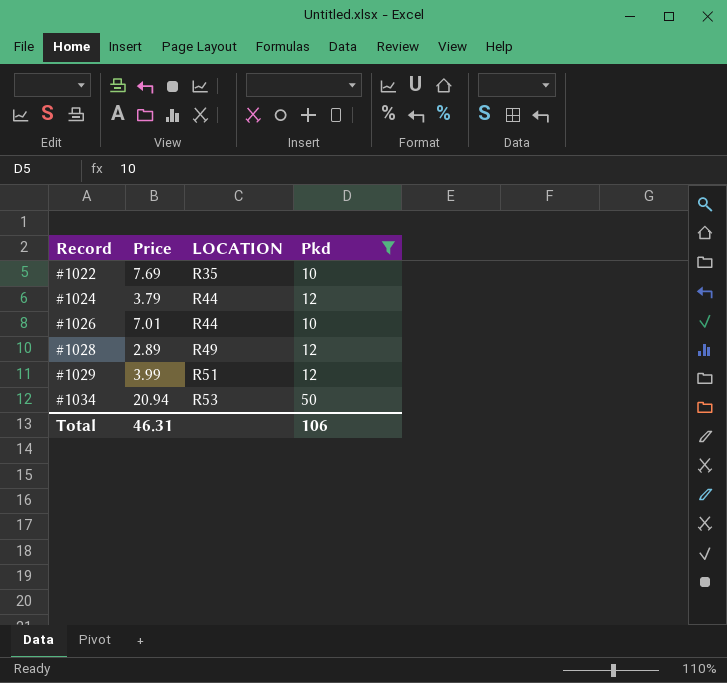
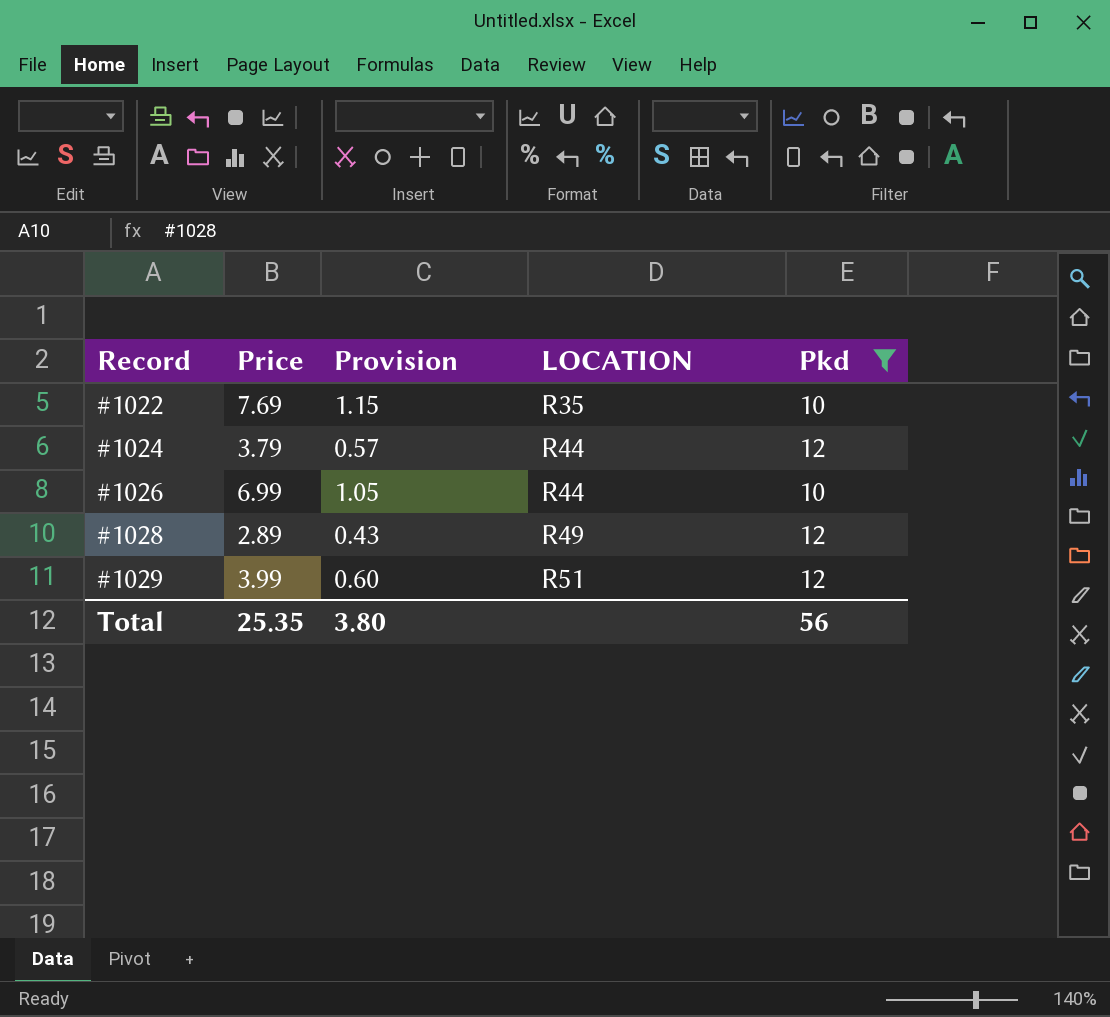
column Provision | formula: none -> [Price] * 0.15
row #1034: 20.94 | R53 | 50 -> none
#1026 | Price: 7.01 -> 6.99
Total | Price: 46.31 -> 25.35
Total | Pkd: 106 -> 56

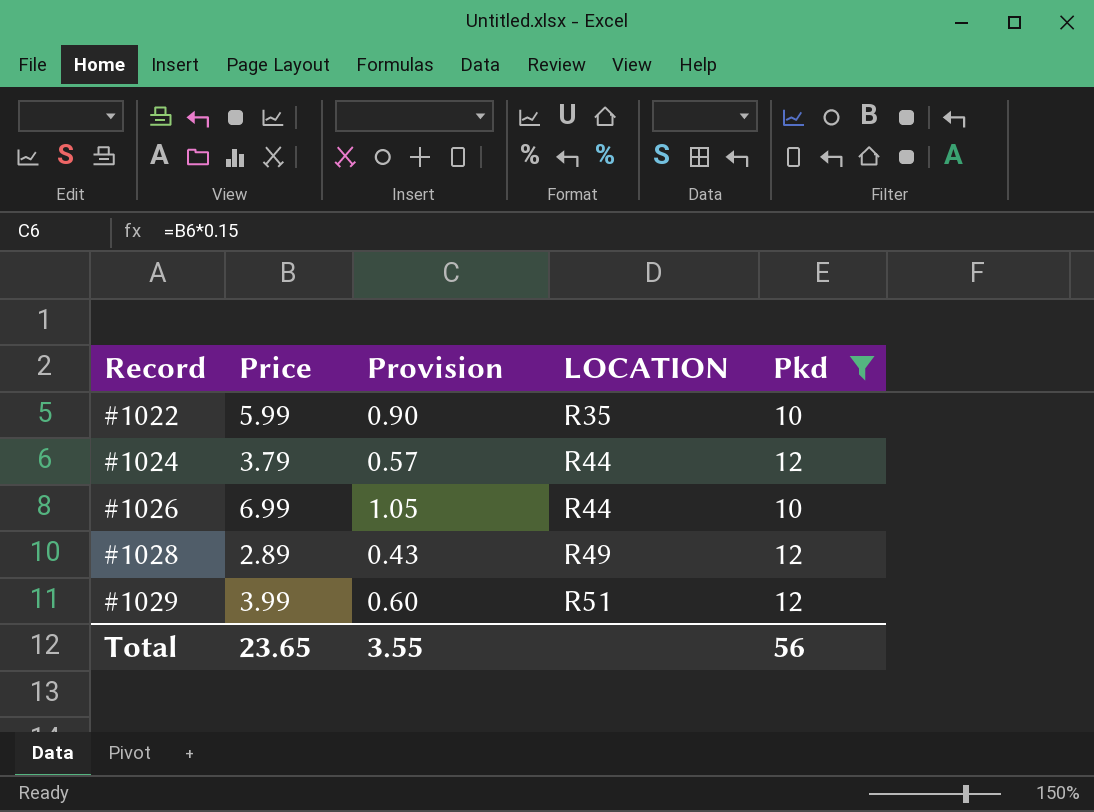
#1022 | Price: 7.69 -> 5.99
#1022 | Provision: 1.15 -> 0.90
Total | Price: 25.35 -> 23.65
Total | Provision: 3.80 -> 3.55

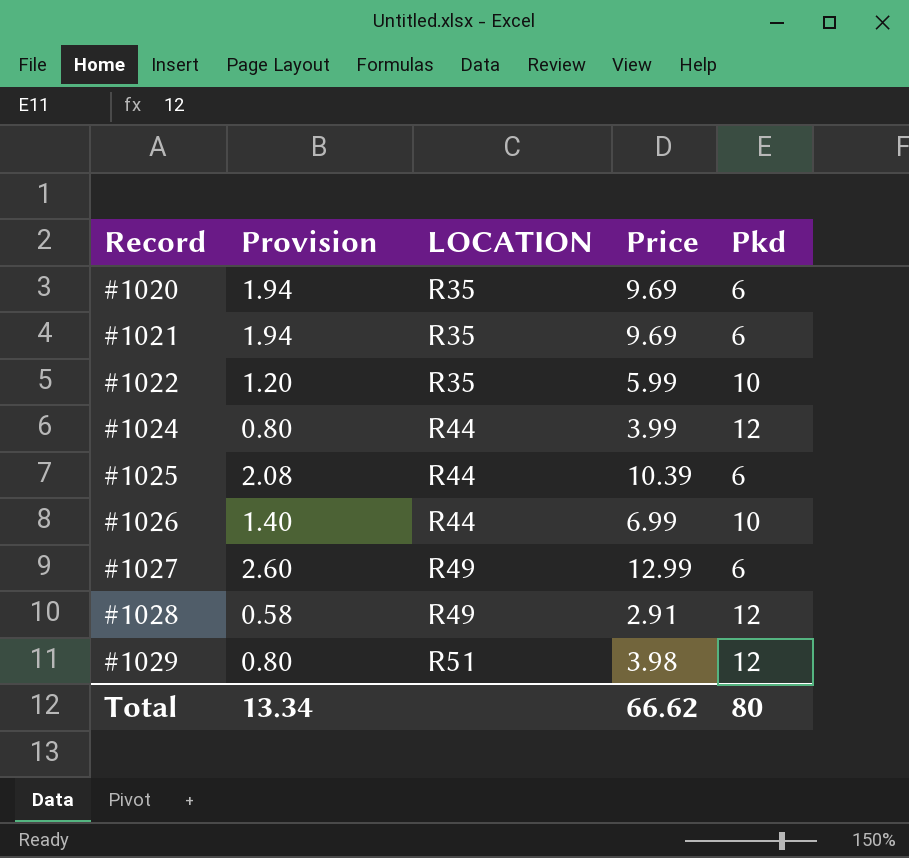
filter: Pkd != 6 -> none
column Provision | formula: [Price] * 0.15 -> [Price] * 0.2
column Price | position: 2 -> 4
#1024 | Price: 3.79 -> 3.99
#1028 | Price: 2.89 -> 2.91
#1029 | Price: 3.99 -> 3.98
Total | Provision: 3.55 -> 13.34
Total | Price: 23.65 -> 66.62
Total | Pkd: 56 -> 80

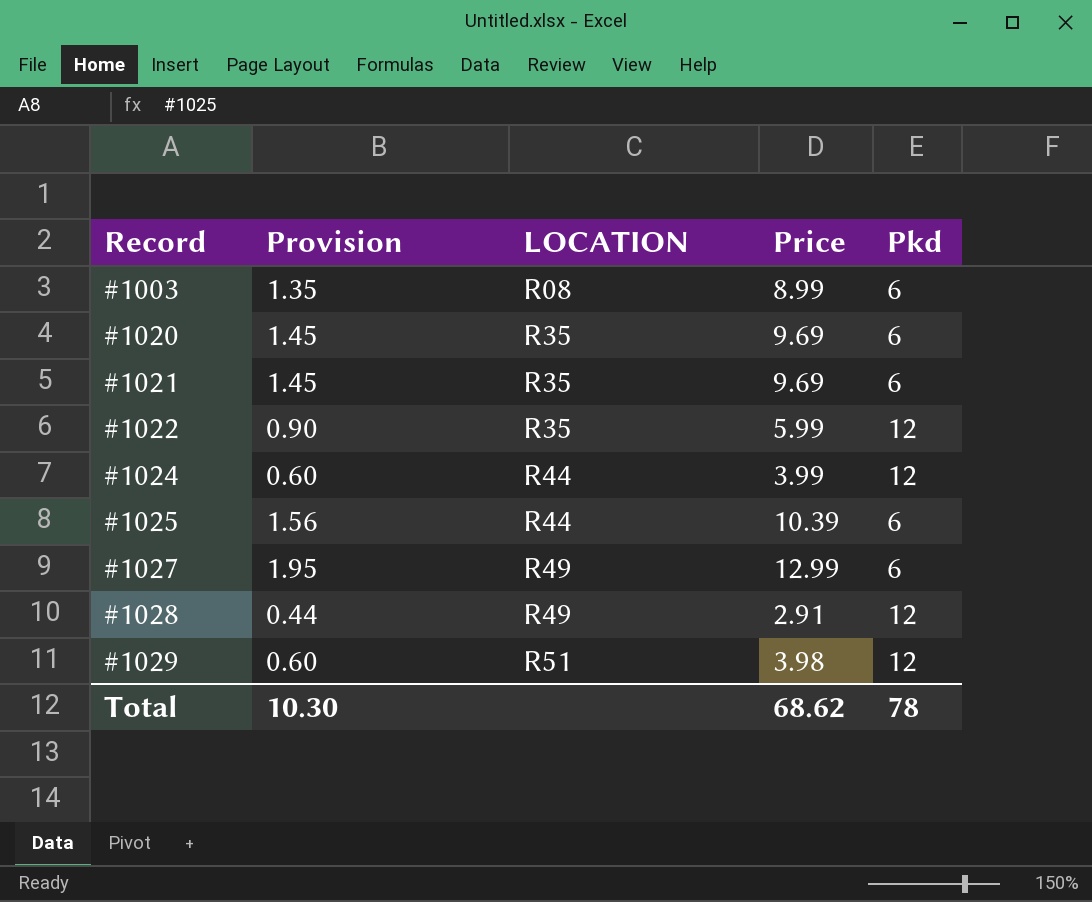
column Provision | formula: [Price] * 0.2 -> [Price] * 0.15
row #1026: 1.40 | R44 | 6.99 | 10 -> none
row #1003: none -> 1.35 | R08 | 8.99 | 6
#1022 | Pkd: 10 -> 12
Total | Provision: 13.34 -> 10.30
Total | Price: 66.62 -> 68.62
Total | Pkd: 80 -> 78

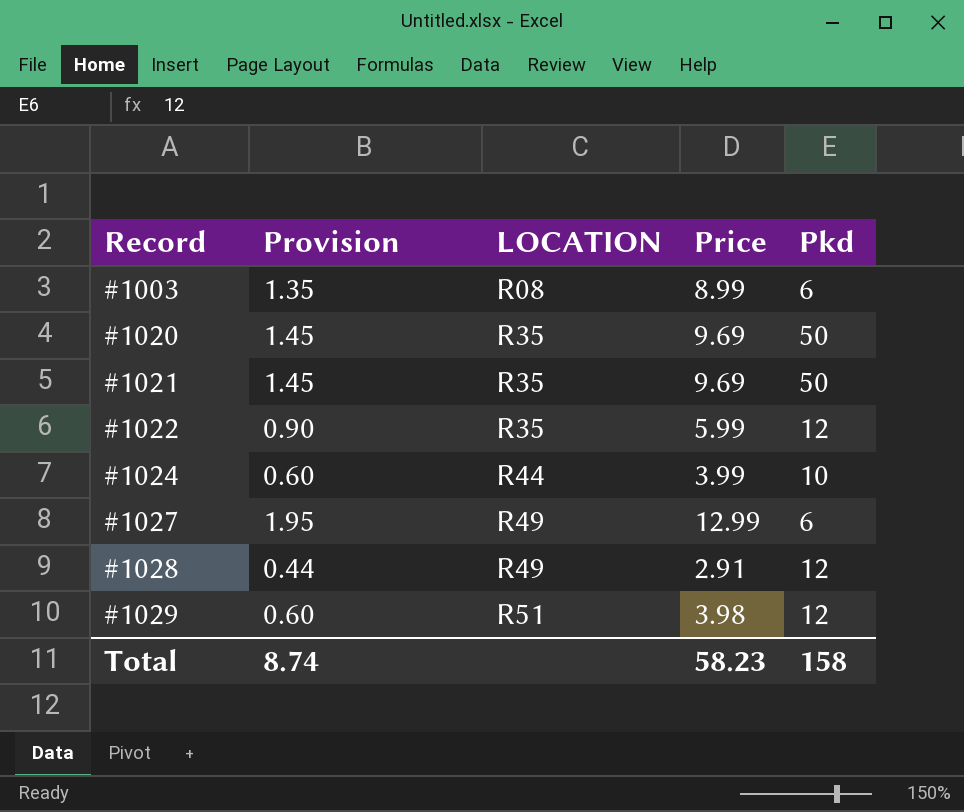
row #1025: 1.56 | R44 | 10.39 | 6 -> none
#1020 | Pkd: 6 -> 50
#1021 | Pkd: 6 -> 50
#1024 | Pkd: 12 -> 10
Total | Provision: 10.30 -> 8.74
Total | Price: 68.62 -> 58.23
Total | Pkd: 78 -> 158

